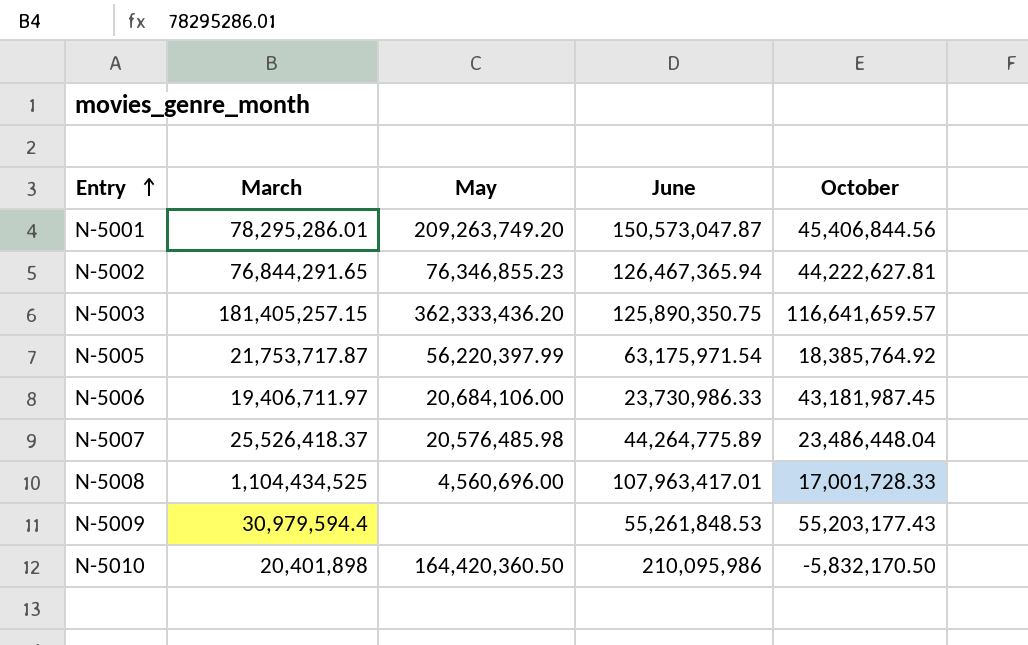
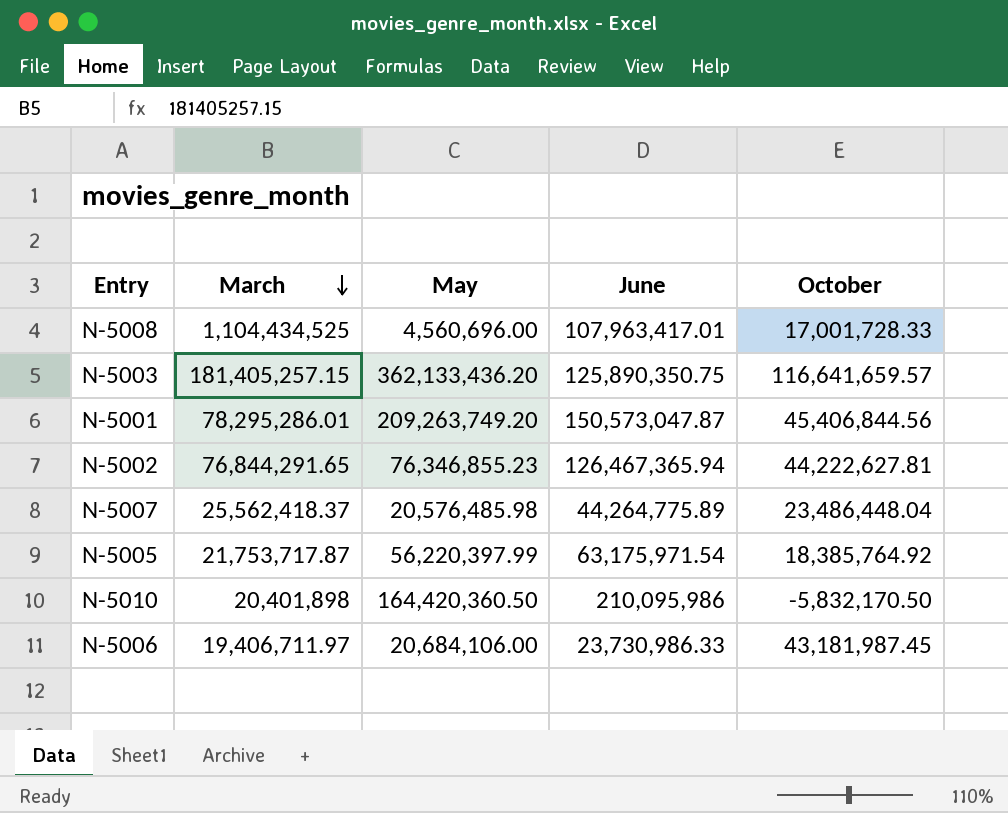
row order: Entry ascending -> March descending
row N-5009: 30,979,594.4 | none | 55,261,848.53 | 55,203,177.43 -> none
N-5003 | May: 362,333,436.20 -> 362,133,436.20
N-5007 | March: 25,526,418.37 -> 25,562,418.37

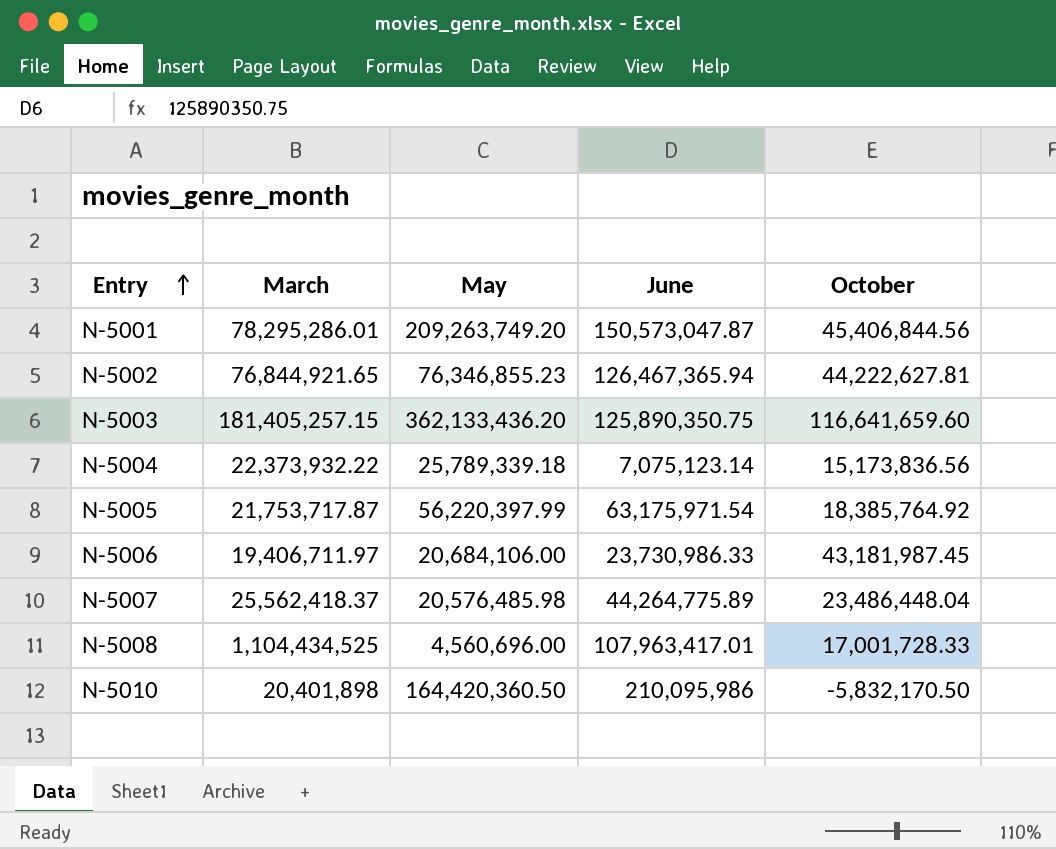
row order: March descending -> Entry ascending
N-5002 | March: 76,844,291.65 -> 76,844,921.65
N-5003 | October: 116,641,659.57 -> 116,641,659.60
row N-5004: none -> 22,373,932.22 | 25,789,339.18 | 7,075,123.14 | 15,173,836.56

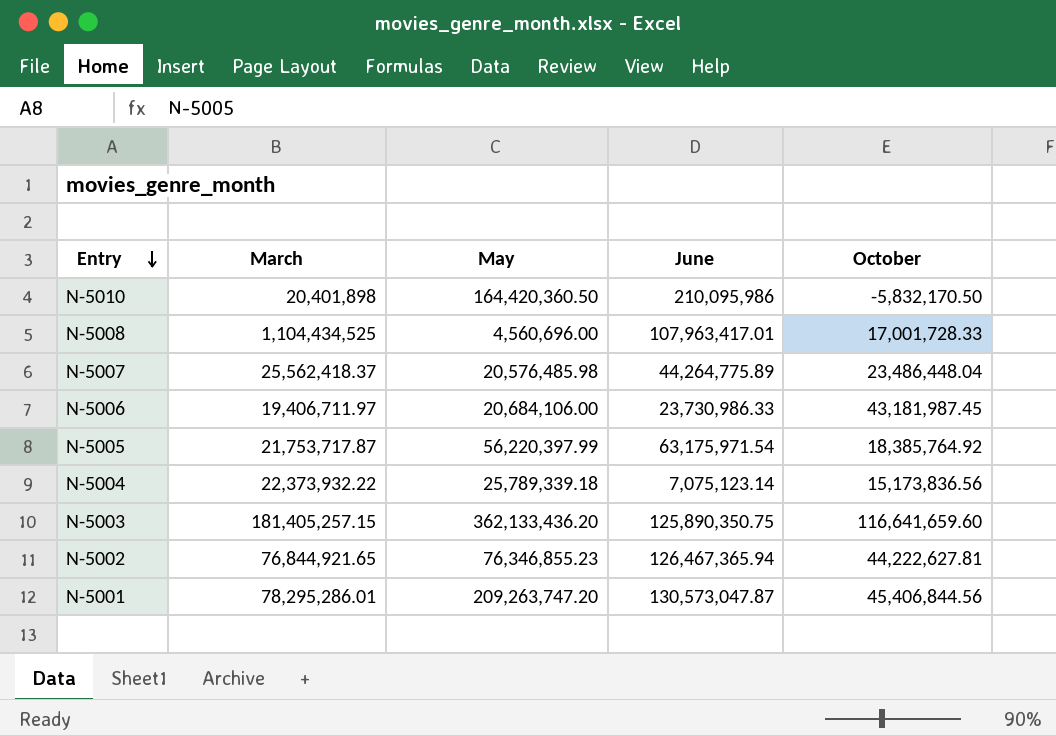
row order: Entry ascending -> Entry descending
N-5001 | May: 209,263,749.20 -> 209,263,747.20
N-5001 | June: 150,573,047.87 -> 130,573,047.87

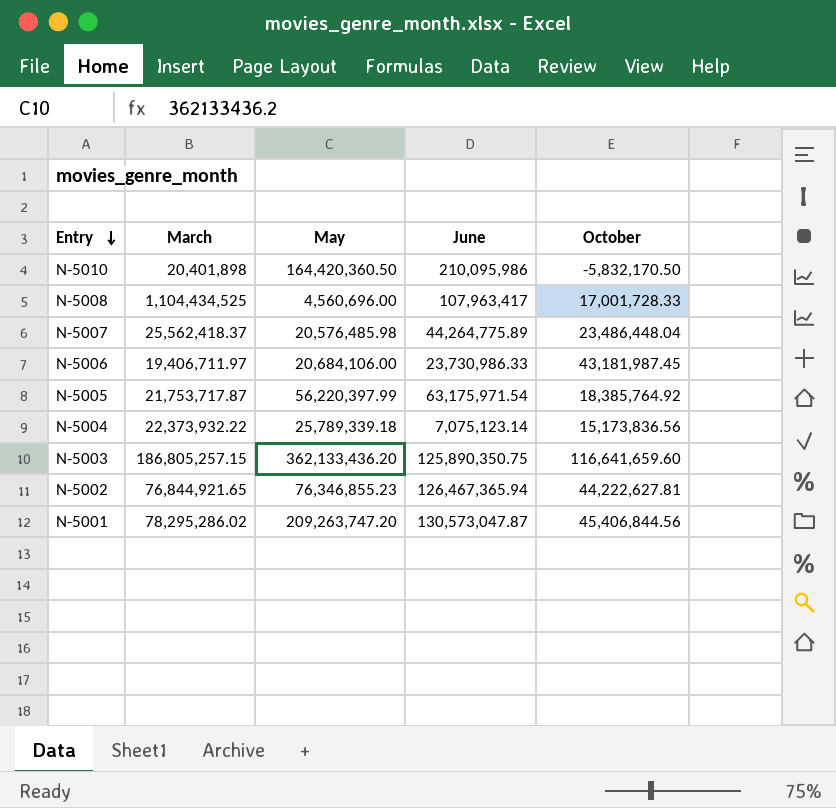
N-5008 | June: 107,963,417.01 -> 107,963,417
N-5003 | March: 181,405,257.15 -> 186,805,257.15
N-5001 | March: 78,295,286.01 -> 78,295,286.02

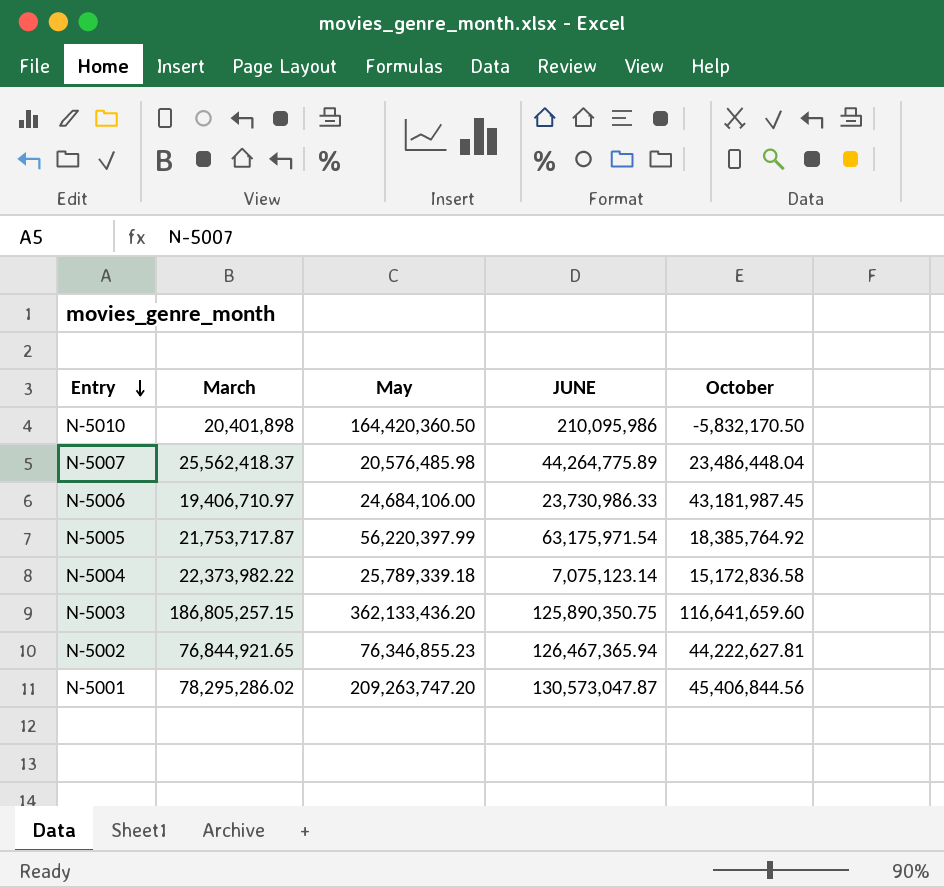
column name: June -> JUNE
row N-5008: 1,104,434,525 | 4,560,696.00 | 107,963,417 | 17,001,728.33 -> none
N-5006 | March: 19,406,711.97 -> 19,406,710.97
N-5006 | May: 20,684,106.00 -> 24,684,106.00
N-5004 | March: 22,373,932.22 -> 22,373,982.22
N-5004 | October: 15,173,836.56 -> 15,172,836.58

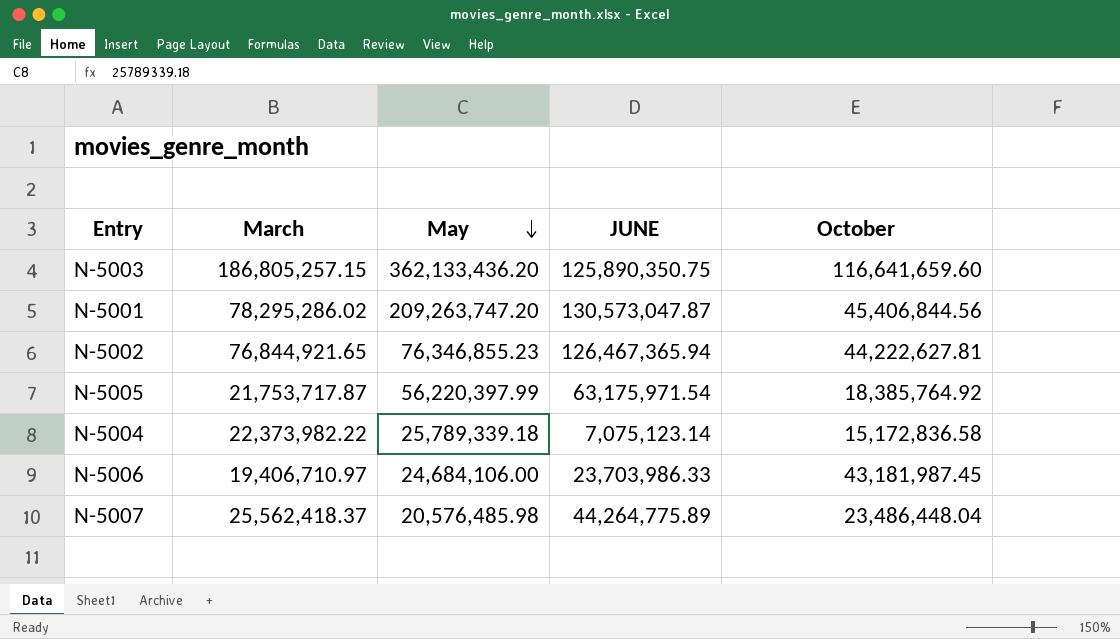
row order: Entry descending -> May descending
row N-5010: 20,401,898 | 164,420,360.50 | 210,095,986 | -5,832,170.50 -> none
N-5006 | JUNE: 23,730,986.33 -> 23,703,986.33

